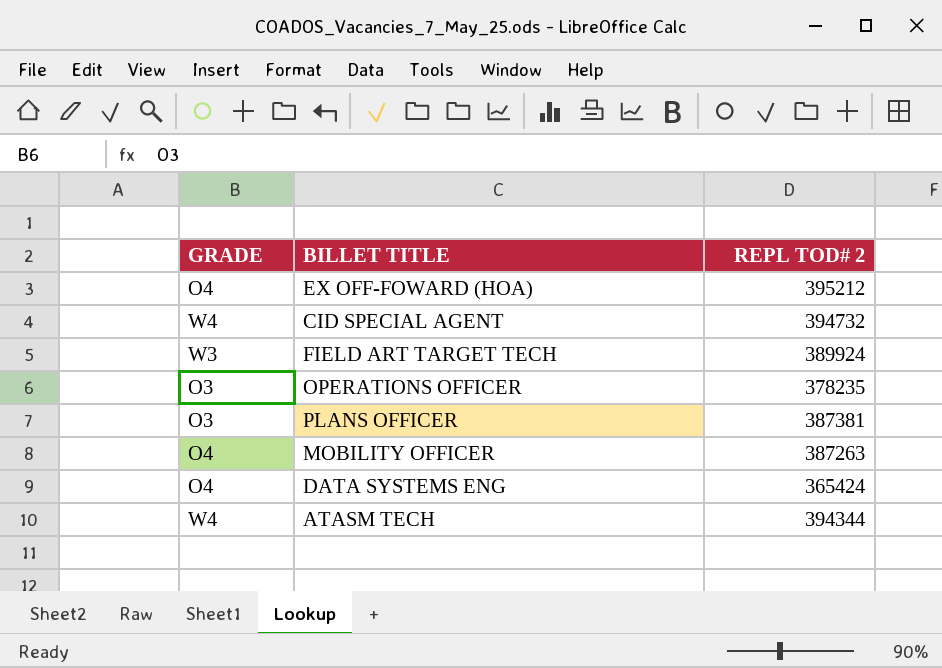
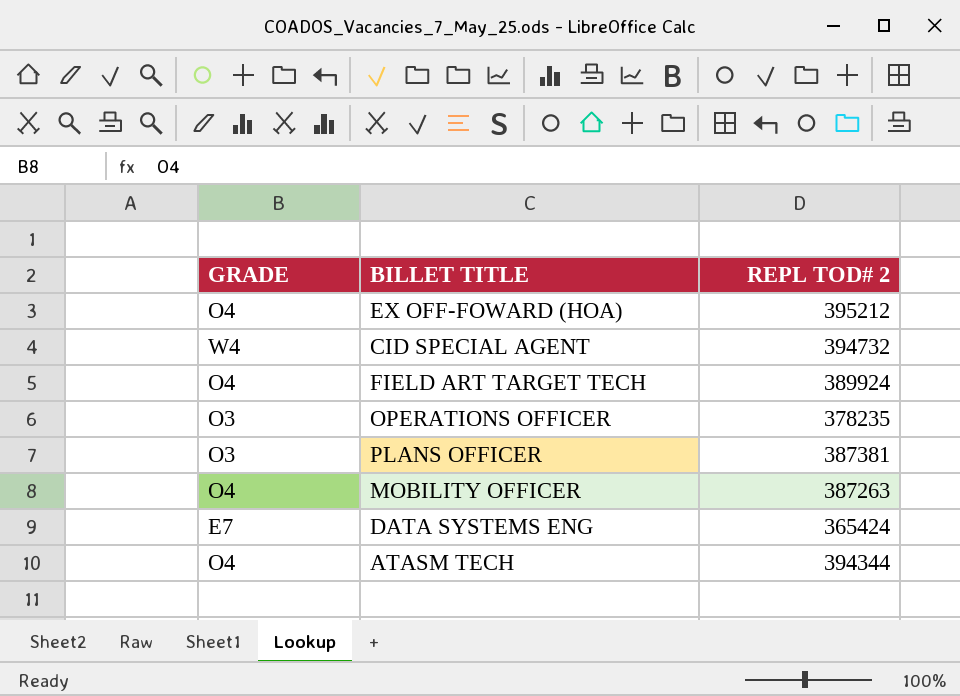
FIELD ART TARGET TECH | GRADE: W3 -> O4
DATA SYSTEMS ENG | GRADE: O4 -> E7
ATASM TECH | GRADE: W4 -> O4

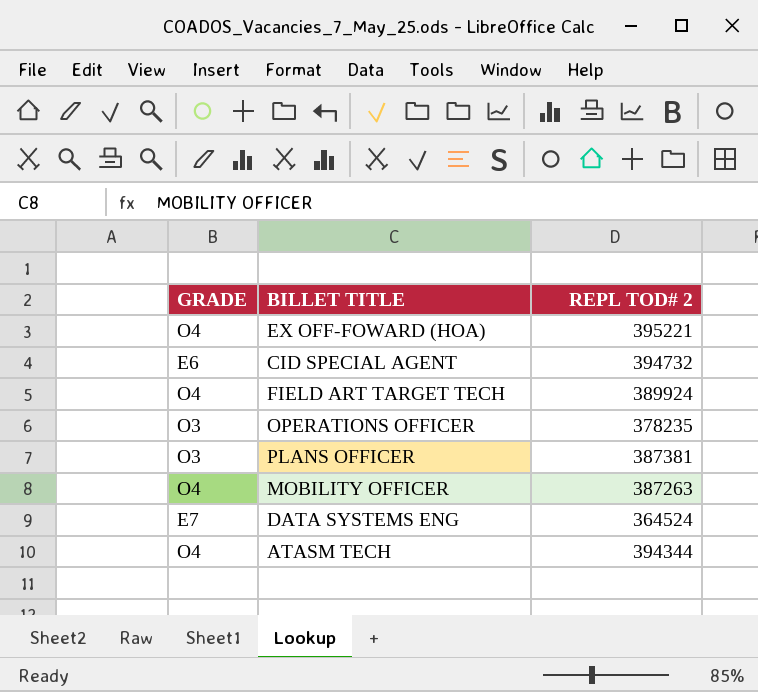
EX OFF-FOWARD (HOA) | REPL TOD# 2: 395212 -> 395221
CID SPECIAL AGENT | GRADE: W4 -> E6
DATA SYSTEMS ENG | REPL TOD# 2: 365424 -> 364524

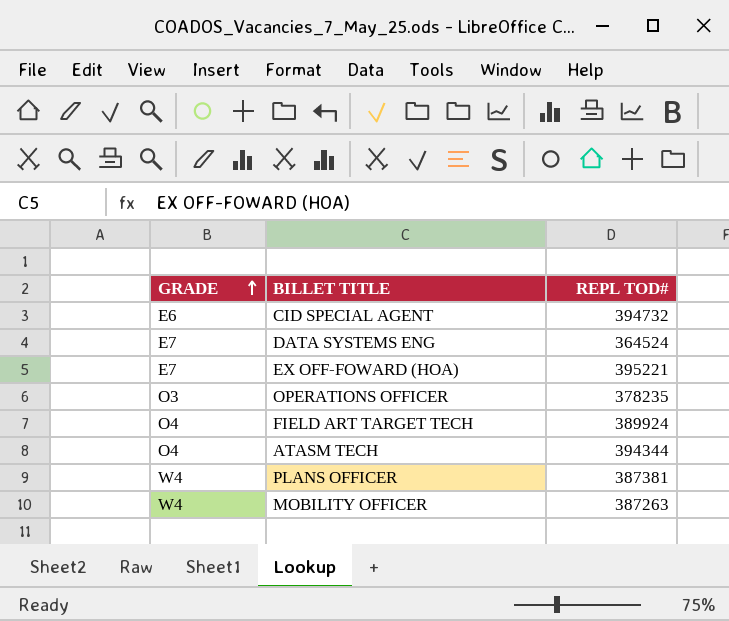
row order: none -> GRADE ascending
column name: REPL TOD# 2 -> REPL TOD#
EX OFF-FOWARD (HOA) | GRADE: O4 -> E7
PLANS OFFICER | GRADE: O3 -> W4
MOBILITY OFFICER | GRADE: O4 -> W4

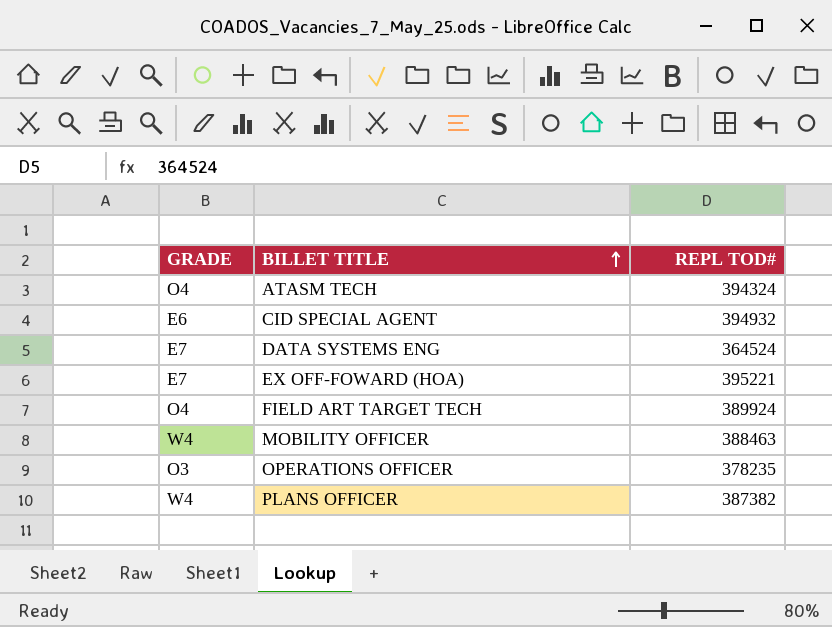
row order: GRADE ascending -> BILLET TITLE ascending
ATASM TECH | REPL TOD#: 394344 -> 394324
CID SPECIAL AGENT | REPL TOD#: 394732 -> 394932
MOBILITY OFFICER | REPL TOD#: 387263 -> 388463
PLANS OFFICER | REPL TOD#: 387381 -> 387382

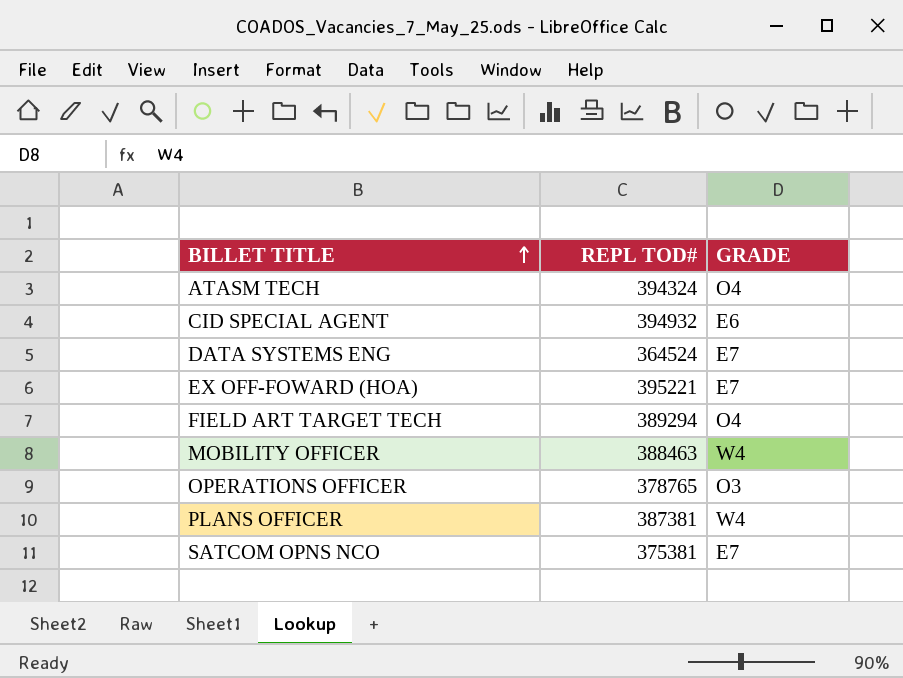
column GRADE | position: 1 -> 3
FIELD ART TARGET TECH | REPL TOD#: 389924 -> 389294
OPERATIONS OFFICER | REPL TOD#: 378235 -> 378765
PLANS OFFICER | REPL TOD#: 387382 -> 387381
row SATCOM OPNS NCO: none -> 375381 | E7

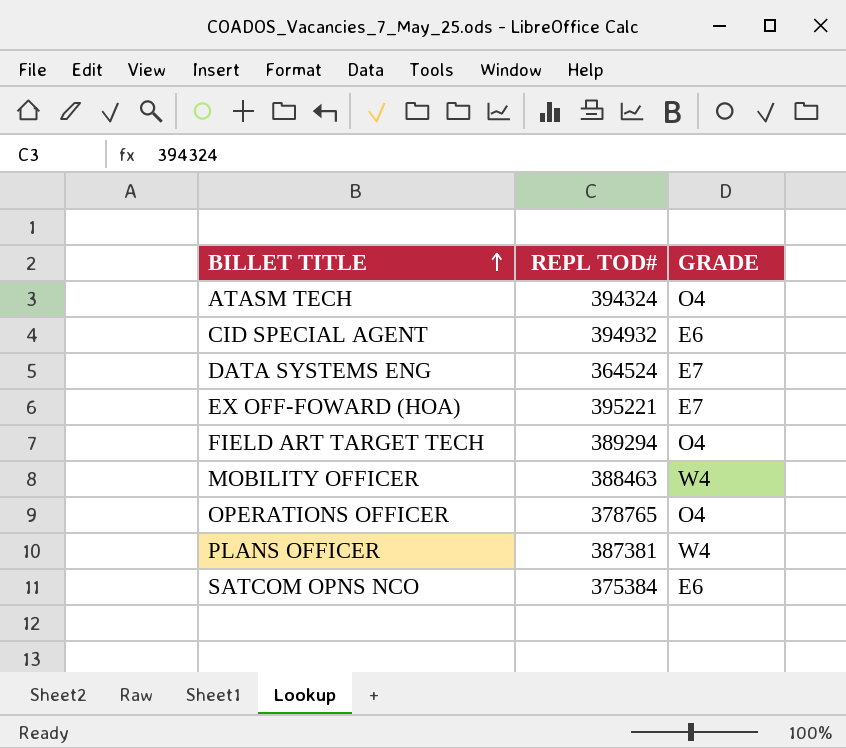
OPERATIONS OFFICER | GRADE: O3 -> O4
SATCOM OPNS NCO | REPL TOD#: 375381 -> 375384
SATCOM OPNS NCO | GRADE: E7 -> E6

